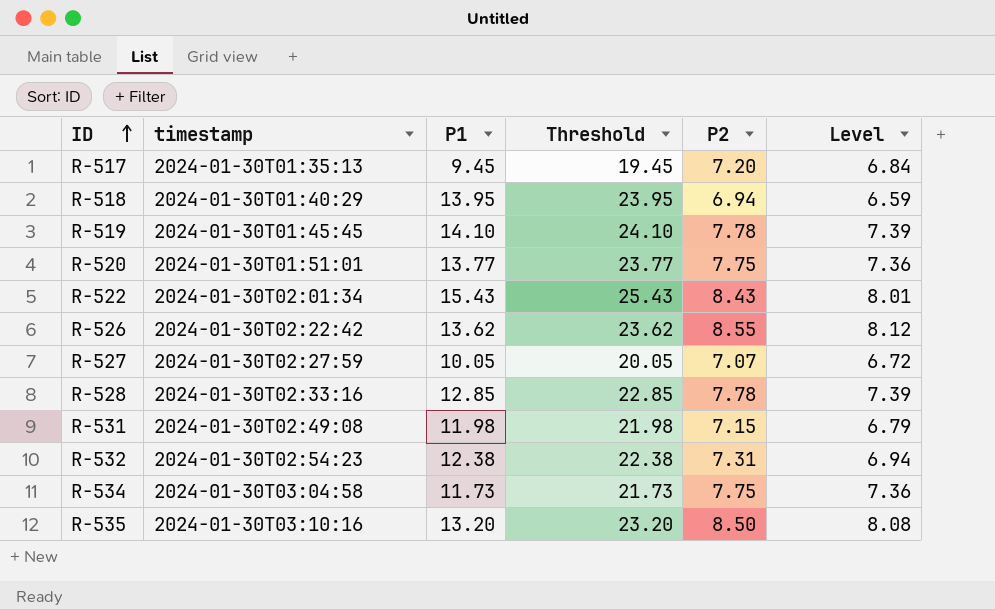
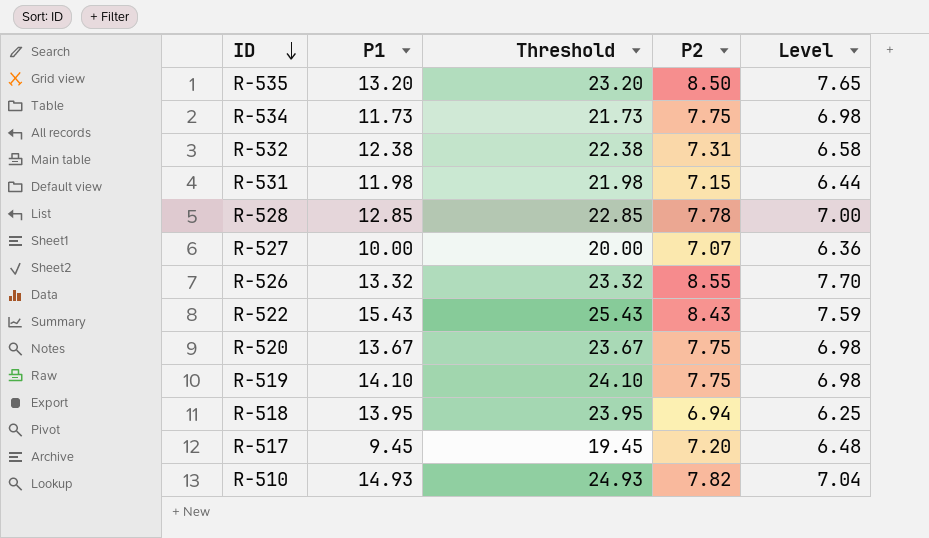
row order: ID ascending -> ID descending
column timestamp | position: 2 -> none
column Level | formula: [P2] * 0.95 -> [P2] * 0.9
R-527 | P1: 10.05 -> 10.00
R-527 | Threshold: 20.05 -> 20.00
R-526 | P1: 13.62 -> 13.32
R-526 | Threshold: 23.62 -> 23.32
R-520 | P1: 13.77 -> 13.67
R-520 | Threshold: 23.77 -> 23.67
R-519 | P2: 7.78 -> 7.75
row R-510: none -> 14.93 | 24.93 | 7.82 | 7.04

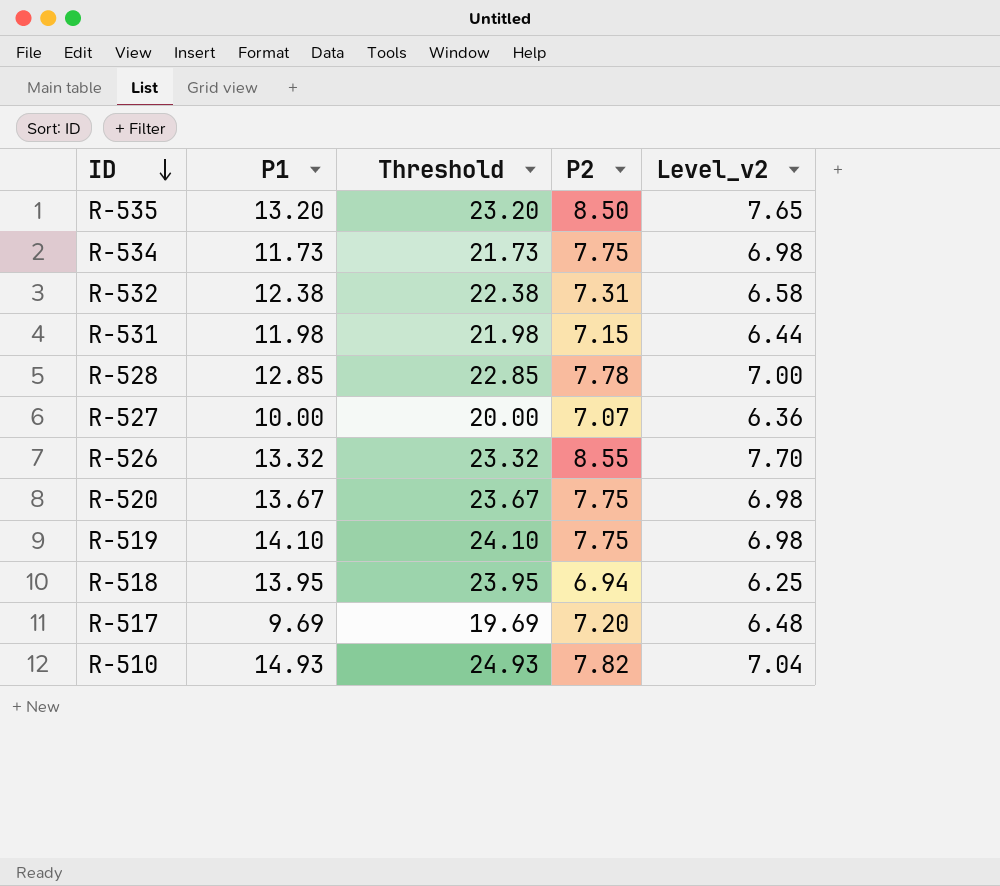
column name: Level -> Level_v2
row R-522: 15.43 | 25.43 | 8.43 | 7.59 -> none
R-517 | P1: 9.45 -> 9.69
R-517 | Threshold: 19.45 -> 19.69

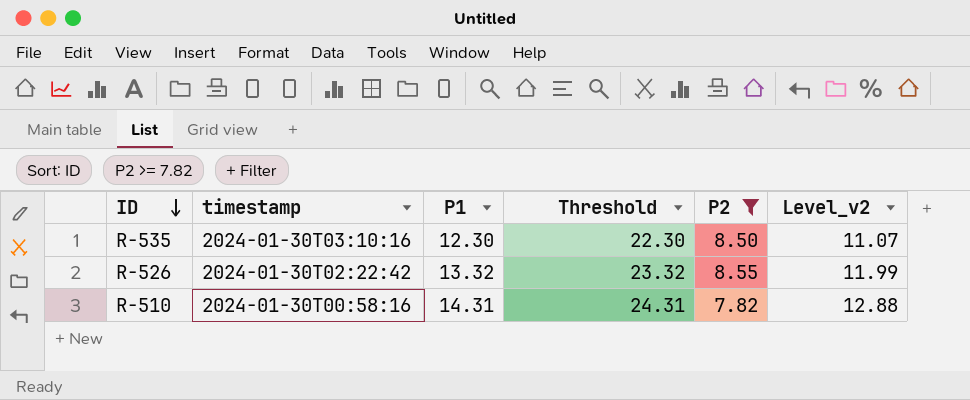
filter: none -> P2 >= 7.82
column timestamp | position: none -> 2
column Level_v2 | formula: [P2] * 0.9 -> [P1] * 0.9
R-535 | P1: 13.20 -> 12.30
R-535 | Threshold: 23.20 -> 22.30
R-510 | P1: 14.93 -> 14.31
R-510 | Threshold: 24.93 -> 24.31

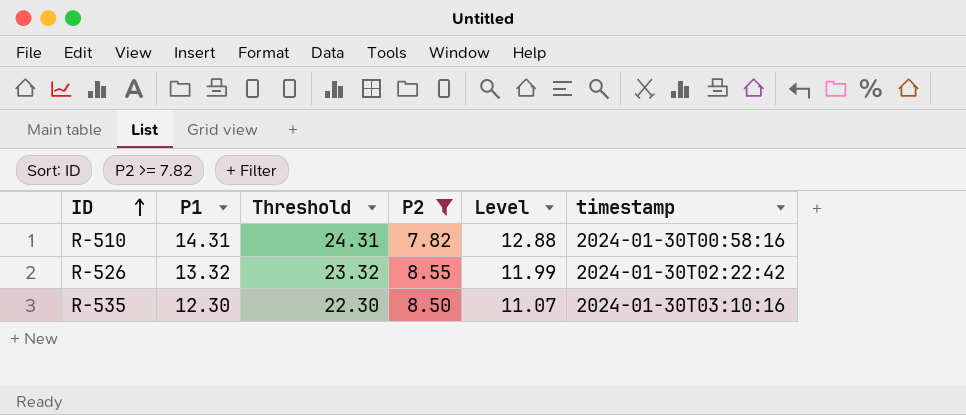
row order: ID descending -> ID ascending
column name: Level_v2 -> Level
column timestamp | position: 2 -> 6

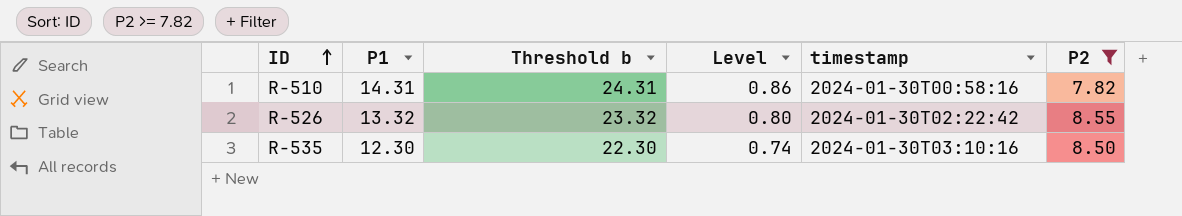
column name: Threshold -> Threshold b
column Level | formula: [P1] * 0.9 -> [P1] * 0.06
column P2 | position: 4 -> 6

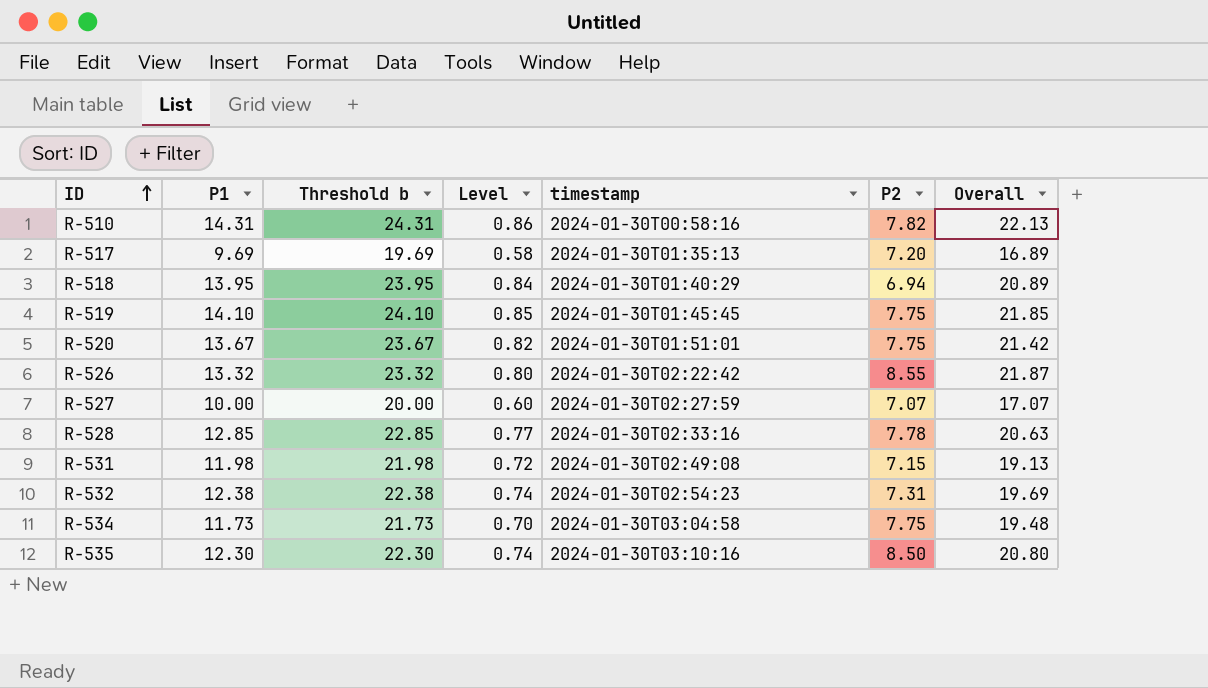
filter: P2 >= 7.82 -> none
column Overall | formula: none -> [P1] + [P2]

